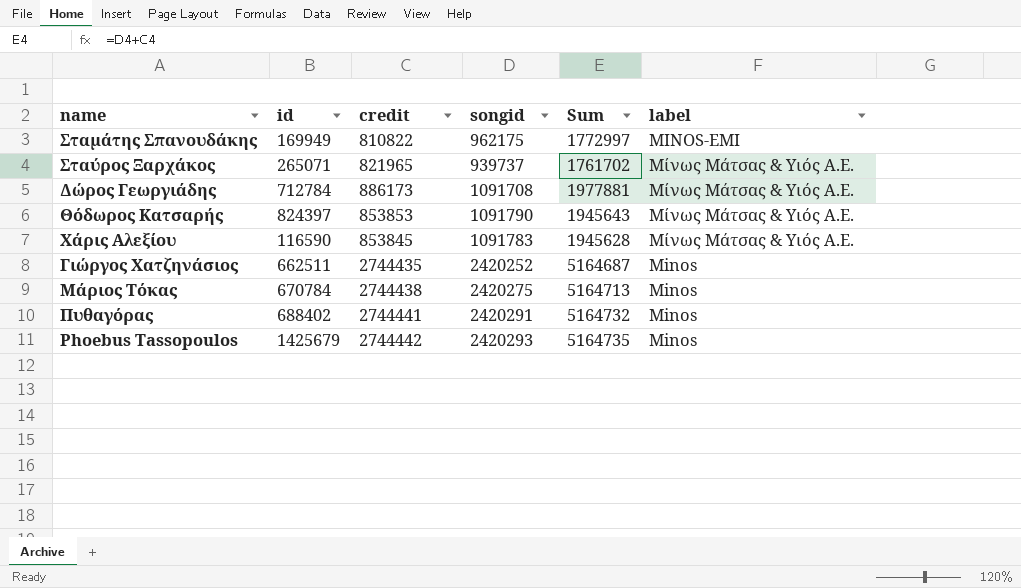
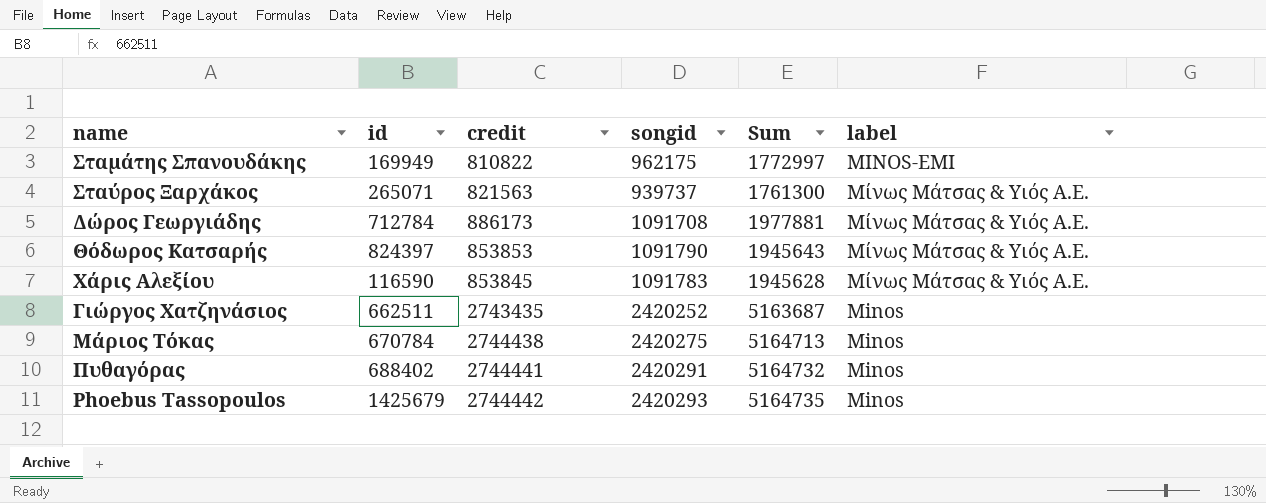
Σταύρος Ξαρχάκος | credit: 821965 -> 821563
Σταύρος Ξαρχάκος | Sum: 1761702 -> 1761300
Γιώργος Χατζηνάσιος | credit: 2744435 -> 2743435
Γιώργος Χατζηνάσιος | Sum: 5164687 -> 5163687

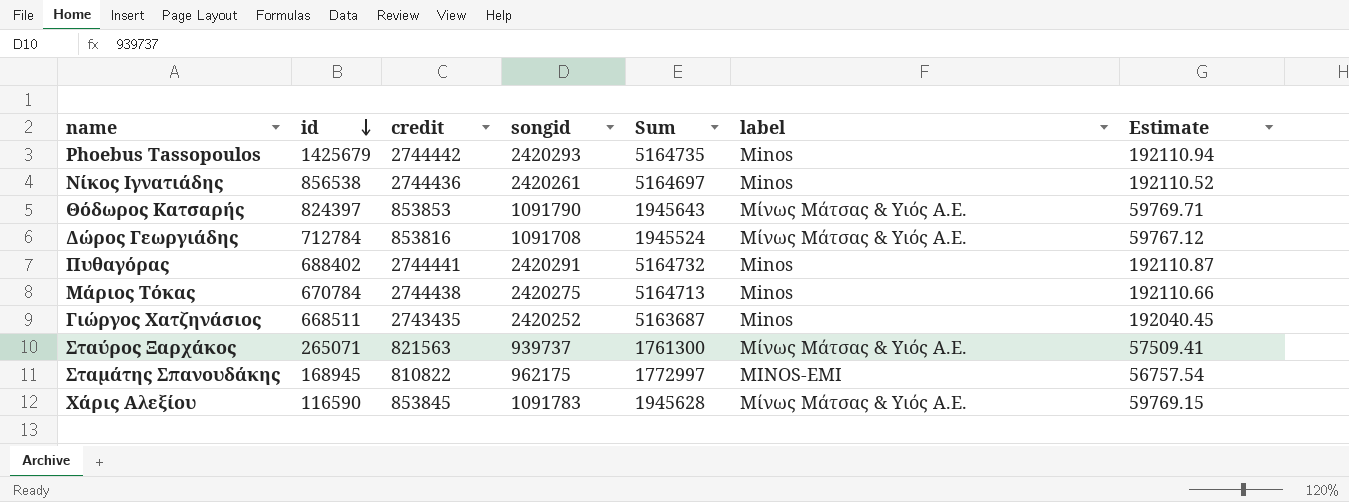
row order: none -> id descending
column Estimate | formula: none -> [credit] * 0.07
row Νίκος Ιγνατιάδης: none -> 856538 | 2744436 | 2420261 | 5164697 | Minos | 192110.52
Δώρος Γεωργιάδης | credit: 886173 -> 853816
Δώρος Γεωργιάδης | Sum: 1977881 -> 1945524
Γιώργος Χατζηνάσιος | id: 662511 -> 668511
Σταμάτης Σπανουδάκης | id: 169949 -> 168945

